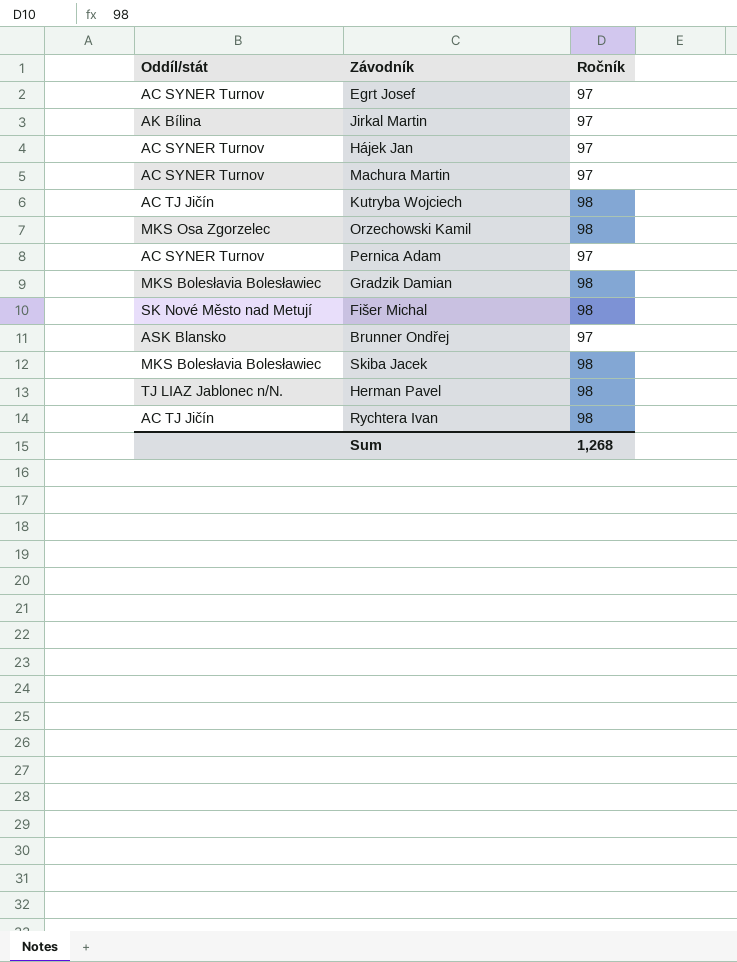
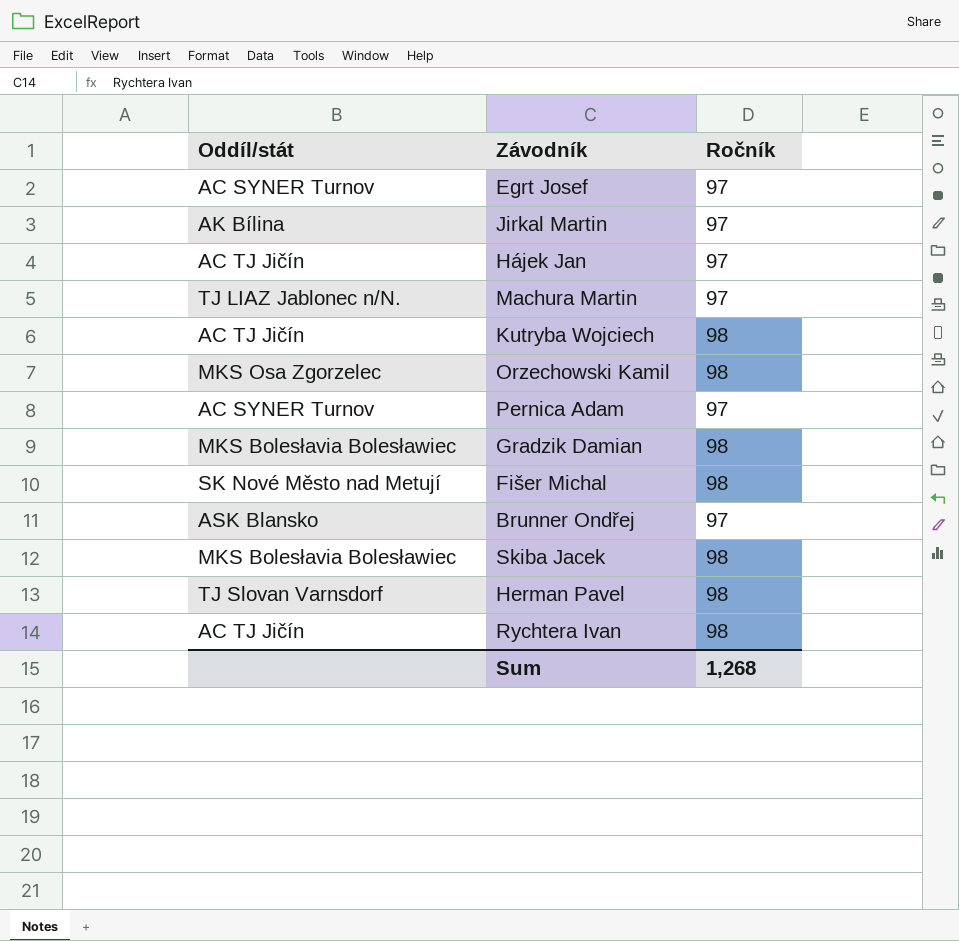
Hájek Jan | Oddíl/stát: AC SYNER Turnov -> AC TJ Jičín
Machura Martin | Oddíl/stát: AC SYNER Turnov -> TJ LIAZ Jablonec n/N.
Herman Pavel | Oddíl/stát: TJ LIAZ Jablonec n/N. -> TJ Slovan Varnsdorf

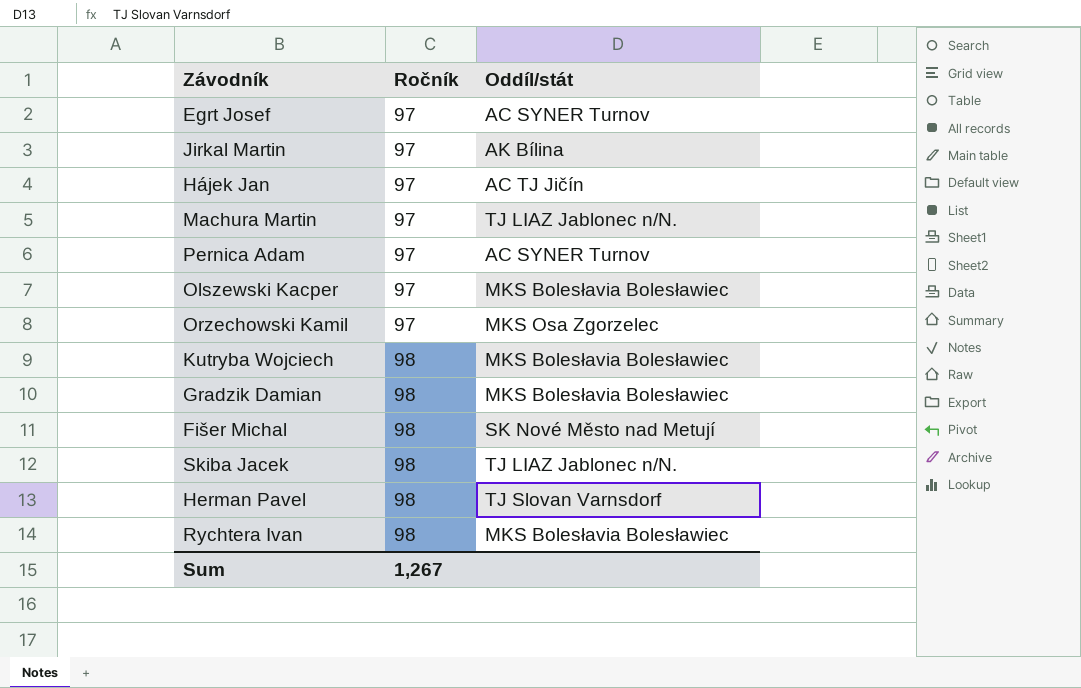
row order: none -> Ročník ascending
column Oddíl/stát | position: 1 -> 3
row Brunner Ondřej: ASK Blansko | 97 -> none
row Olszewski Kacper: none -> 97 | MKS Bolesłavia Bolesławiec
Orzechowski Kamil | Ročník: 98 -> 97
Kutryba Wojciech | Oddíl/stát: AC TJ Jičín -> MKS Bolesłavia Bolesławiec
Skiba Jacek | Oddíl/stát: MKS Bolesłavia Bolesławiec -> TJ LIAZ Jablonec n/N.
Rychtera Ivan | Oddíl/stát: AC TJ Jičín -> MKS Bolesłavia Bolesławiec
Sum | Ročník: 1,268 -> 1,267

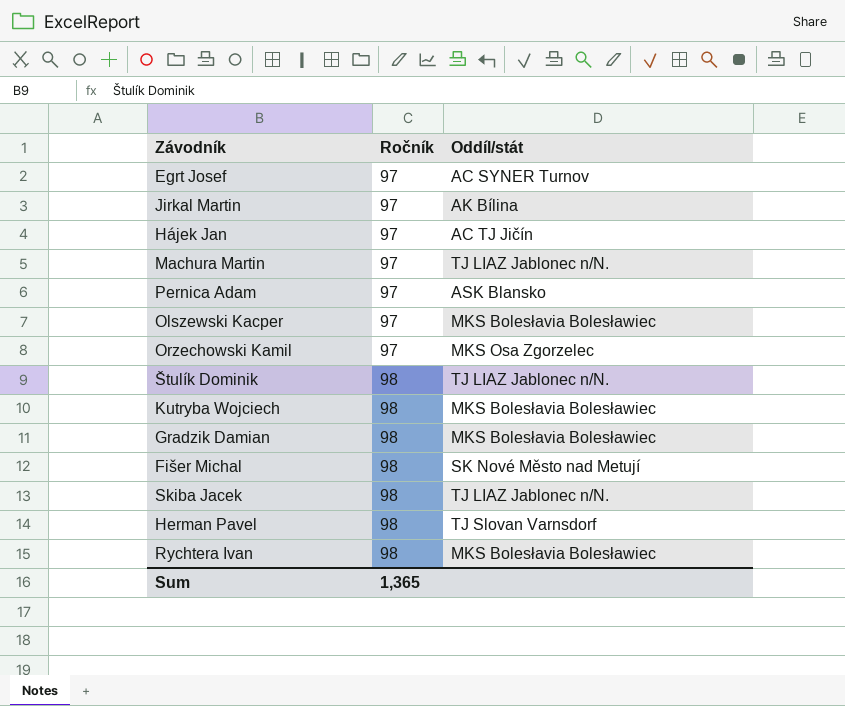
Pernica Adam | Oddíl/stát: AC SYNER Turnov -> ASK Blansko
row Štulík Dominik: none -> 98 | TJ LIAZ Jablonec n/N.
Sum | Ročník: 1,267 -> 1,365

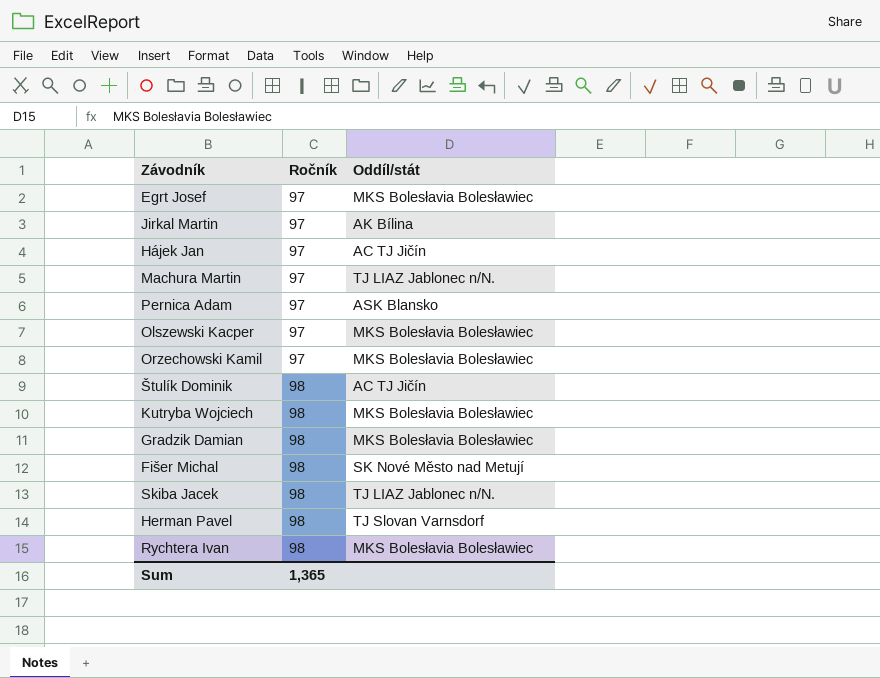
Egrt Josef | Oddíl/stát: AC SYNER Turnov -> MKS Bolesłavia Bolesławiec
Orzechowski Kamil | Oddíl/stát: MKS Osa Zgorzelec -> MKS Bolesłavia Bolesławiec
Štulík Dominik | Oddíl/stát: TJ LIAZ Jablonec n/N. -> AC TJ Jičín

